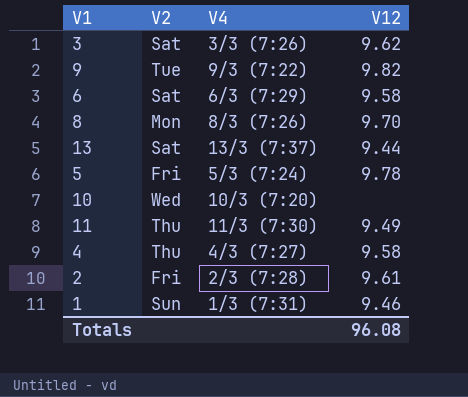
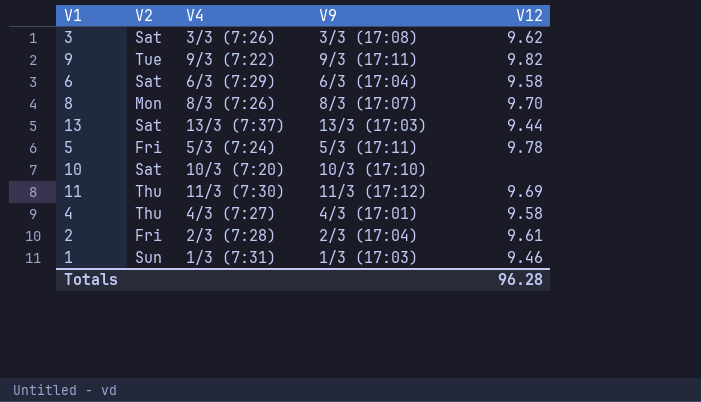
column V9 | position: none -> 4
10 | V2: Wed -> Sat
11 | V12: 9.49 -> 9.69
Totals | V12: 96.08 -> 96.28

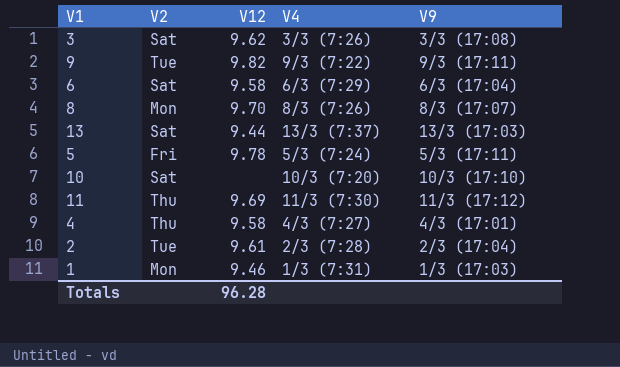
column V12 | position: 5 -> 3
2 | V2: Fri -> Tue
1 | V2: Sun -> Mon

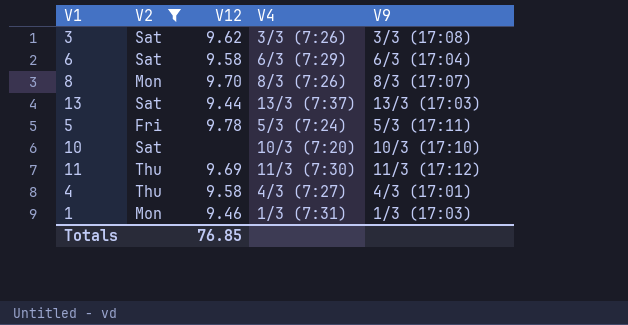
filter: none -> V2 != Tue
Totals | V12: 96.28 -> 76.85

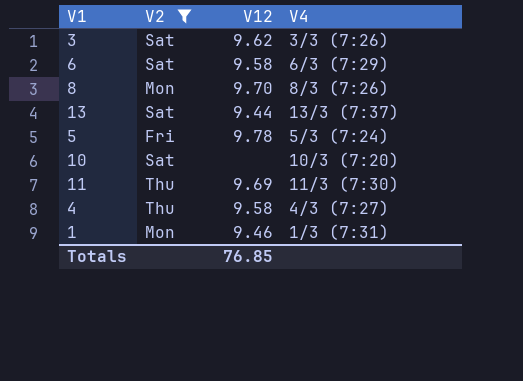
column V9 | position: 5 -> none

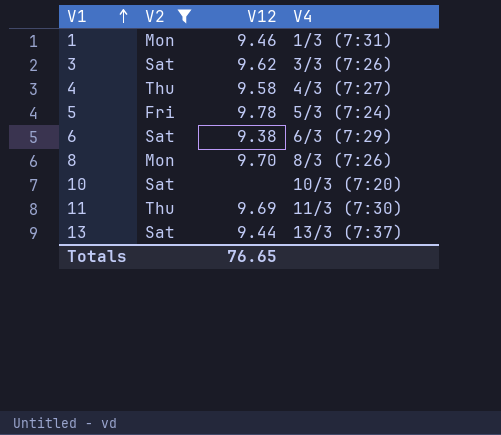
row order: none -> V1 ascending
6 | V12: 9.58 -> 9.38
Totals | V12: 76.85 -> 76.65

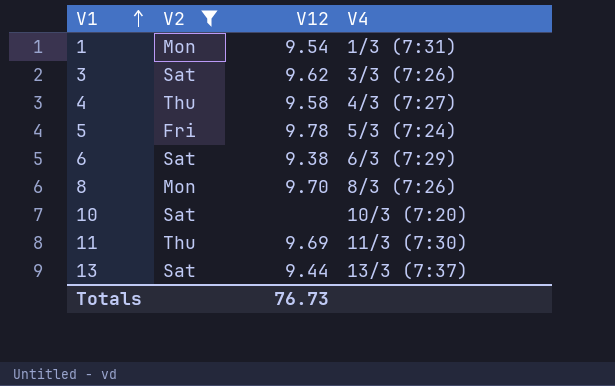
1 | V12: 9.46 -> 9.54
Totals | V12: 76.65 -> 76.73

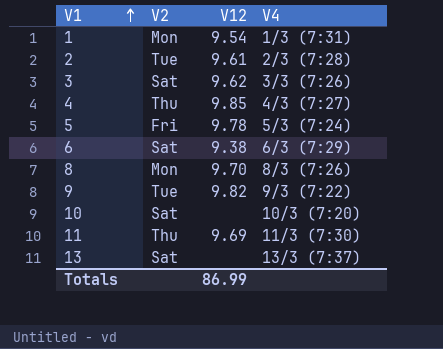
filter: V2 != Tue -> none
4 | V12: 9.58 -> 9.85
13 | V12: 9.44 -> none
Totals | V12: 76.73 -> 86.99

